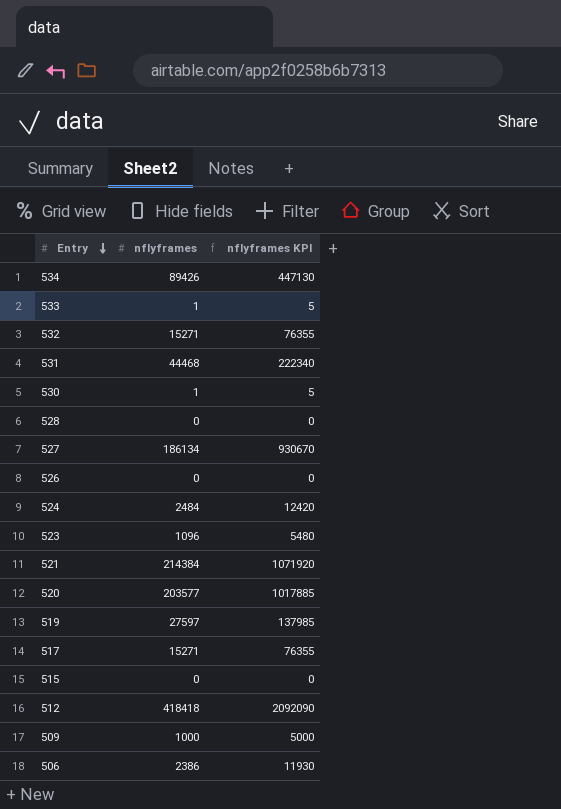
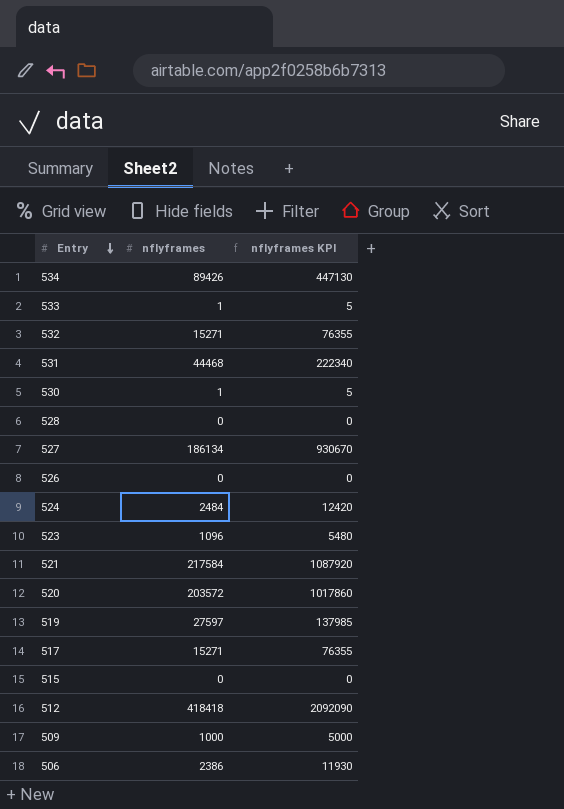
521 | nflyframes: 214384 -> 217584
521 | nflyframes KPI: 1071920 -> 1087920
520 | nflyframes: 203577 -> 203572
520 | nflyframes KPI: 1017885 -> 1017860

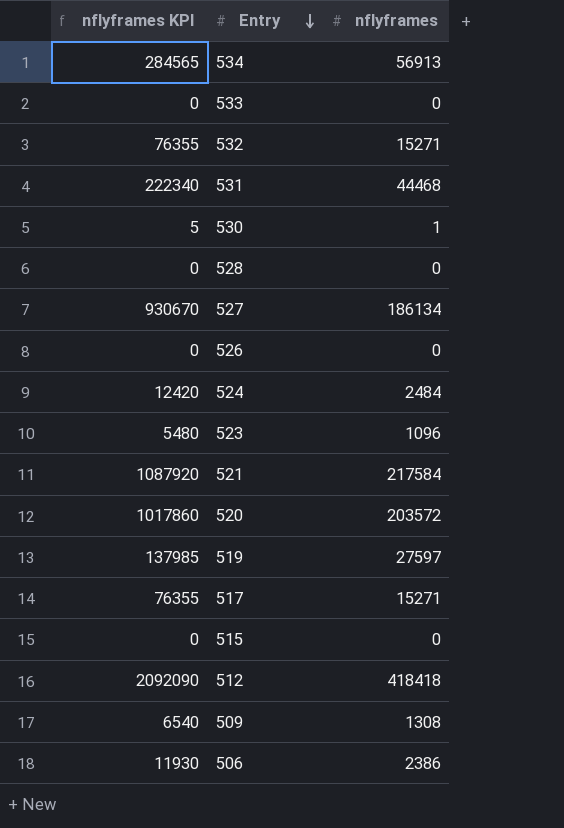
column nflyframes KPI | position: 3 -> 1
534 | nflyframes KPI: 447130 -> 284565
534 | nflyframes: 89426 -> 56913
533 | nflyframes KPI: 5 -> 0
533 | nflyframes: 1 -> 0
509 | nflyframes KPI: 5000 -> 6540
509 | nflyframes: 1000 -> 1308

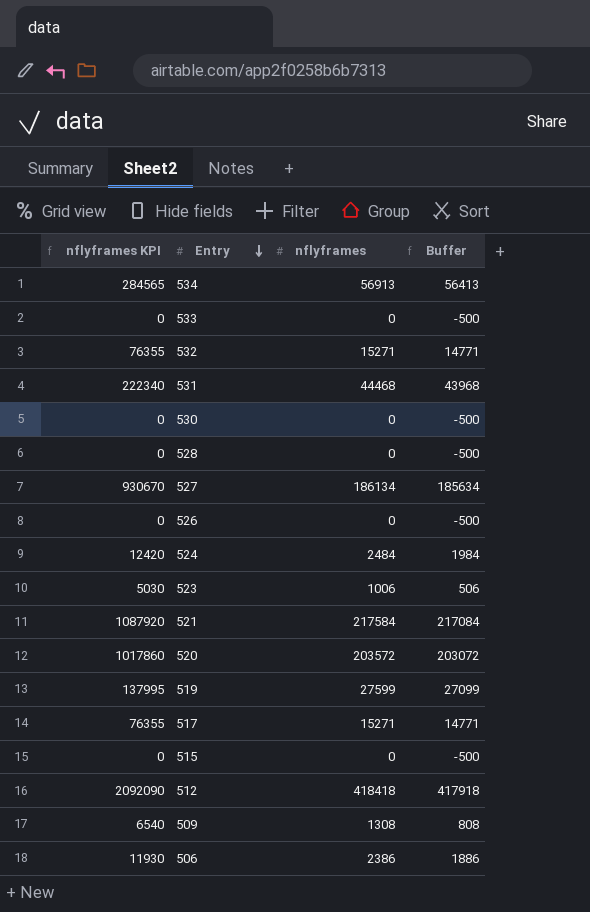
column Buffer | formula: none -> [nflyframes] - 500
530 | nflyframes KPI: 5 -> 0
530 | nflyframes: 1 -> 0
523 | nflyframes KPI: 5480 -> 5030
523 | nflyframes: 1096 -> 1006
519 | nflyframes KPI: 137985 -> 137995
519 | nflyframes: 27597 -> 27599

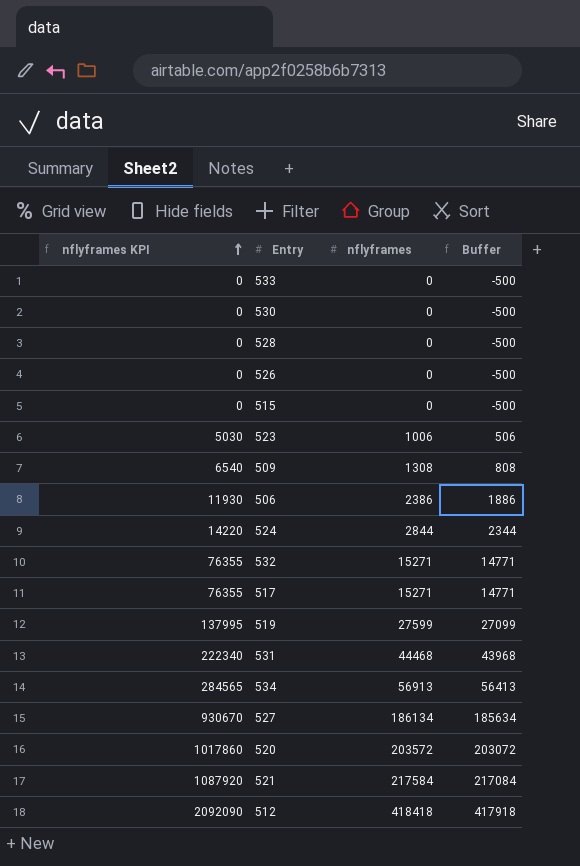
row order: Entry descending -> nflyframes KPI ascending
524 | nflyframes KPI: 12420 -> 14220
524 | nflyframes: 2484 -> 2844
524 | Buffer: 1984 -> 2344

